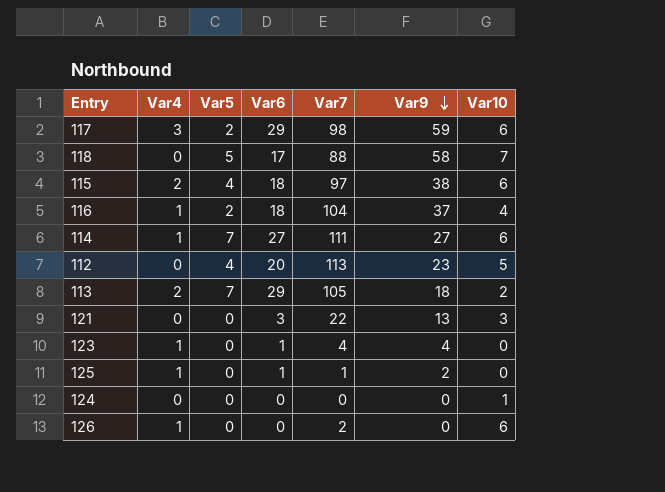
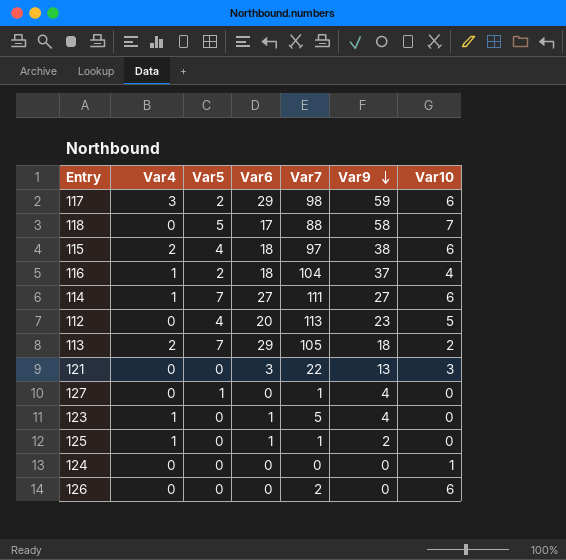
row 127: none -> 0 | 1 | 0 | 1 | 4 | 0
123 | Var7: 4 -> 5
126 | Var4: 1 -> 0

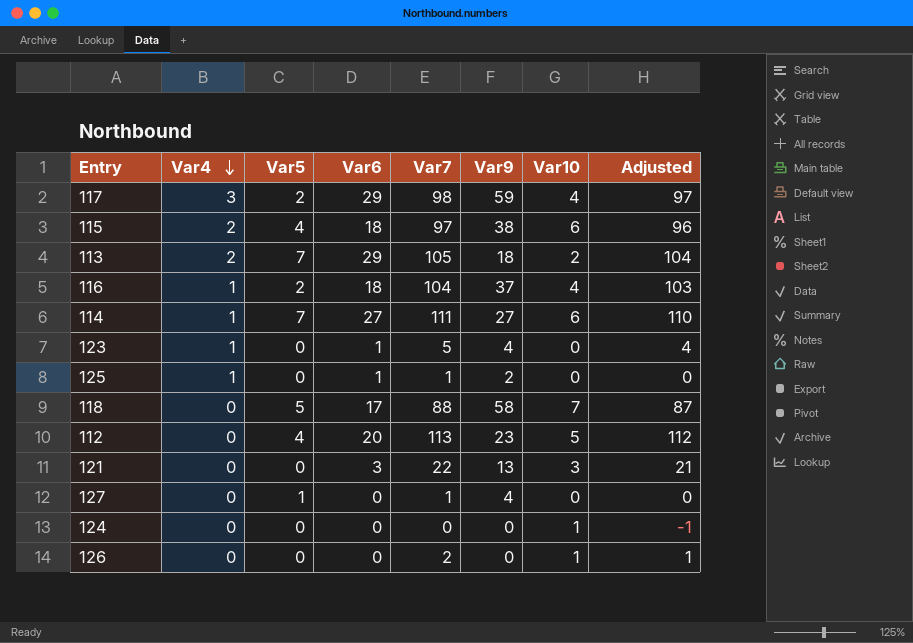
row order: Var9 descending -> Var4 descending
column Adjusted | formula: none -> [Var7] - 1
117 | Var10: 6 -> 4
126 | Var10: 6 -> 1

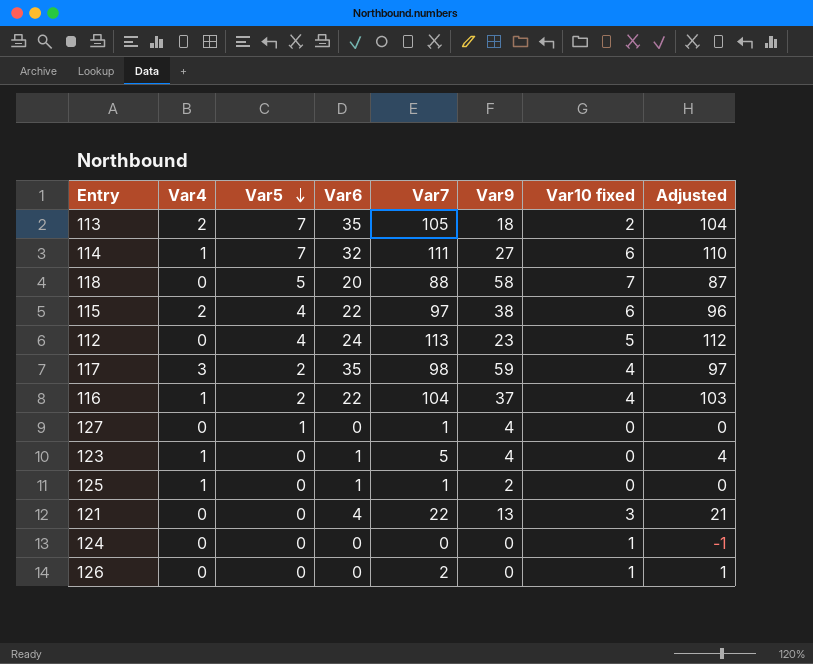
row order: Var4 descending -> Var5 descending
column name: Var10 -> Var10 fixed
113 | Var6: 29 -> 35
114 | Var6: 27 -> 32
118 | Var6: 17 -> 20
115 | Var6: 18 -> 22
112 | Var6: 20 -> 24
117 | Var6: 29 -> 35
116 | Var6: 18 -> 22
121 | Var6: 3 -> 4

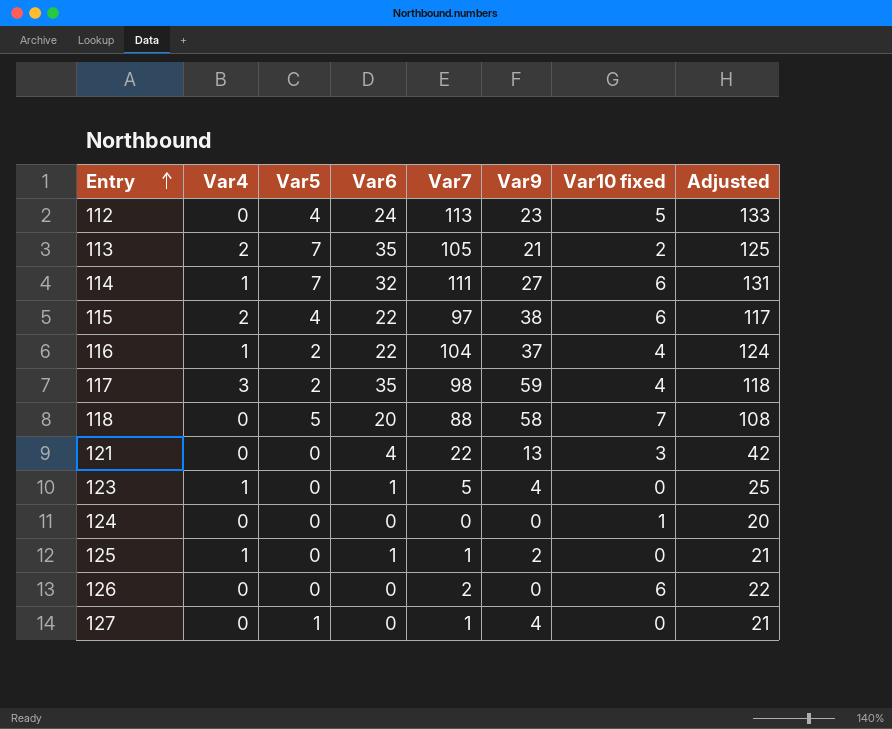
row order: Var5 descending -> Entry ascending
column Adjusted | formula: [Var7] - 1 -> [Var7] + 20
113 | Var9: 18 -> 21
126 | Var10 fixed: 1 -> 6

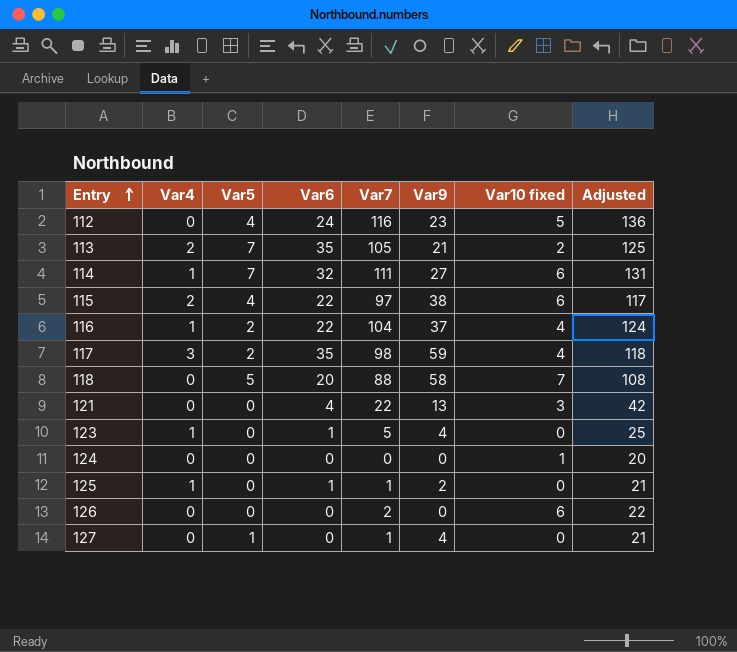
112 | Var7: 113 -> 116
112 | Adjusted: 133 -> 136

